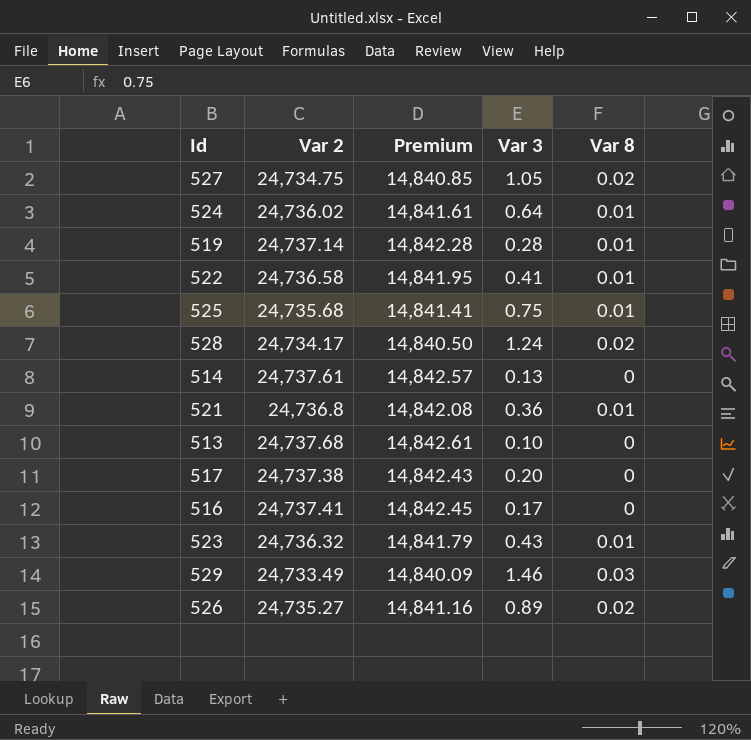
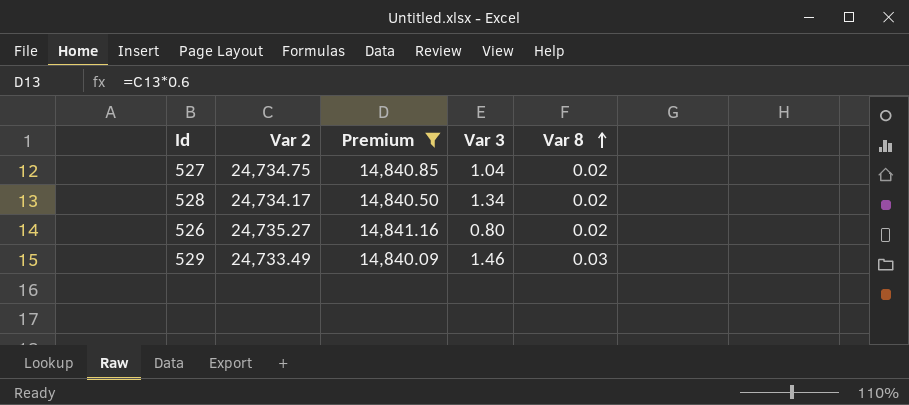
filter: none -> Premium <= 14,841.16
row order: none -> Var 8 ascending
527 | Var 3: 1.05 -> 1.04
528 | Var 3: 1.24 -> 1.34
526 | Var 3: 0.89 -> 0.80

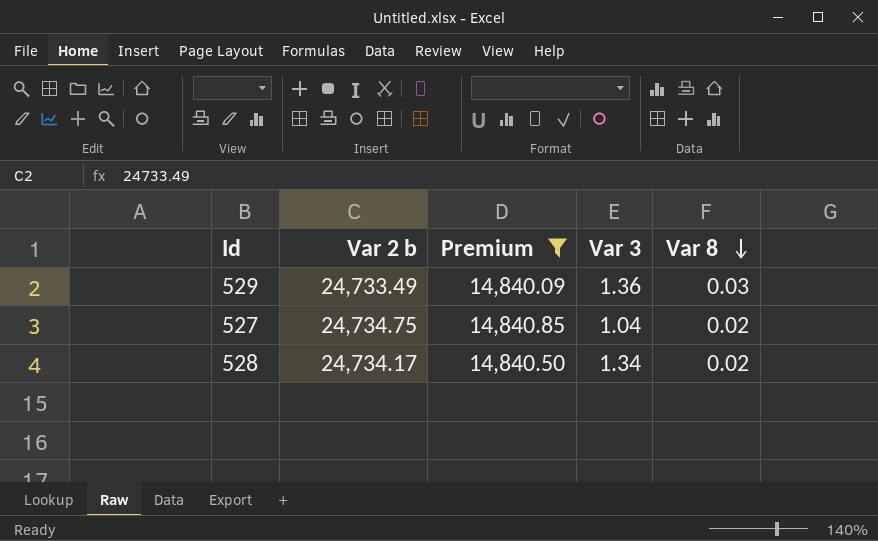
row order: Var 8 ascending -> Var 8 descending
column name: Var 2 -> Var 2 b
row 526: 24,735.27 | 14,841.16 | 0.80 | 0.02 -> none
529 | Var 3: 1.46 -> 1.36

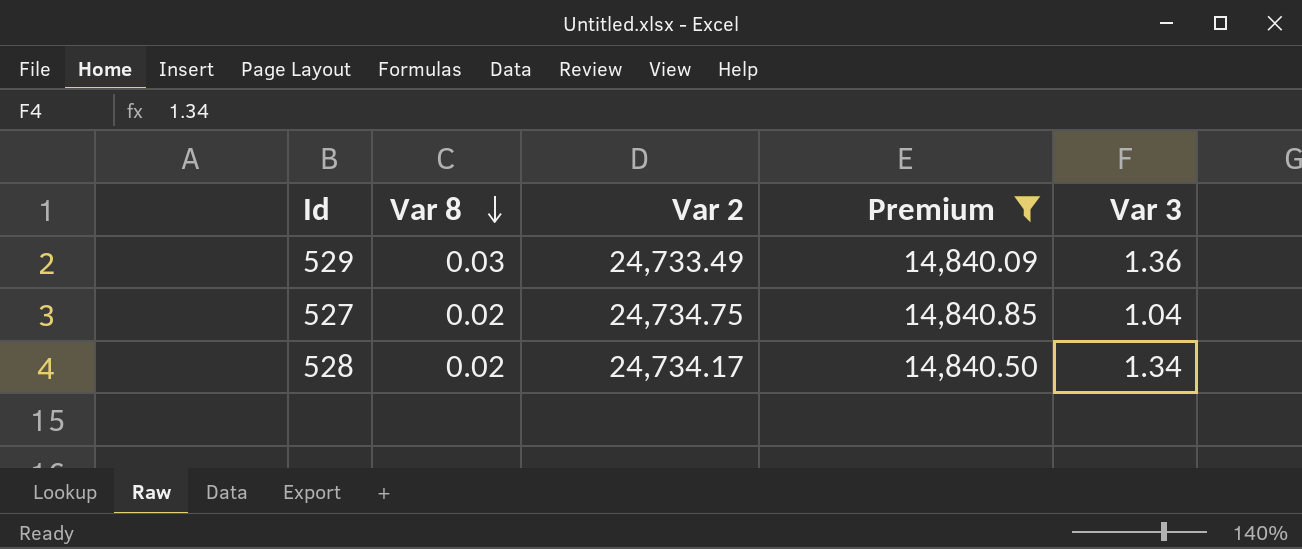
column Var 8 | position: 5 -> 2
column name: Var 2 b -> Var 2

